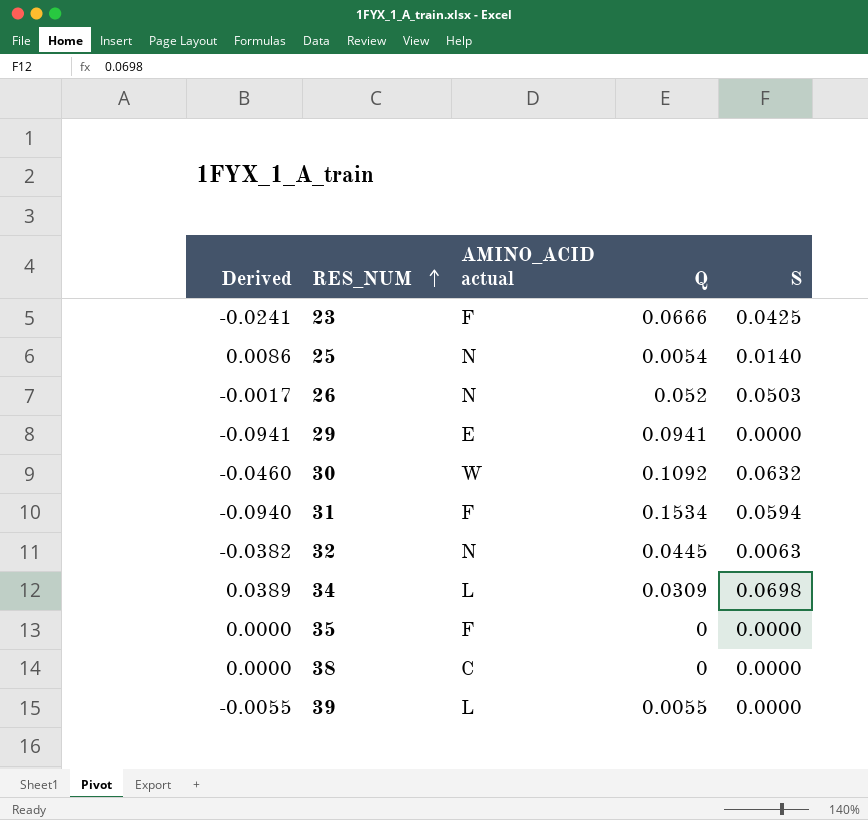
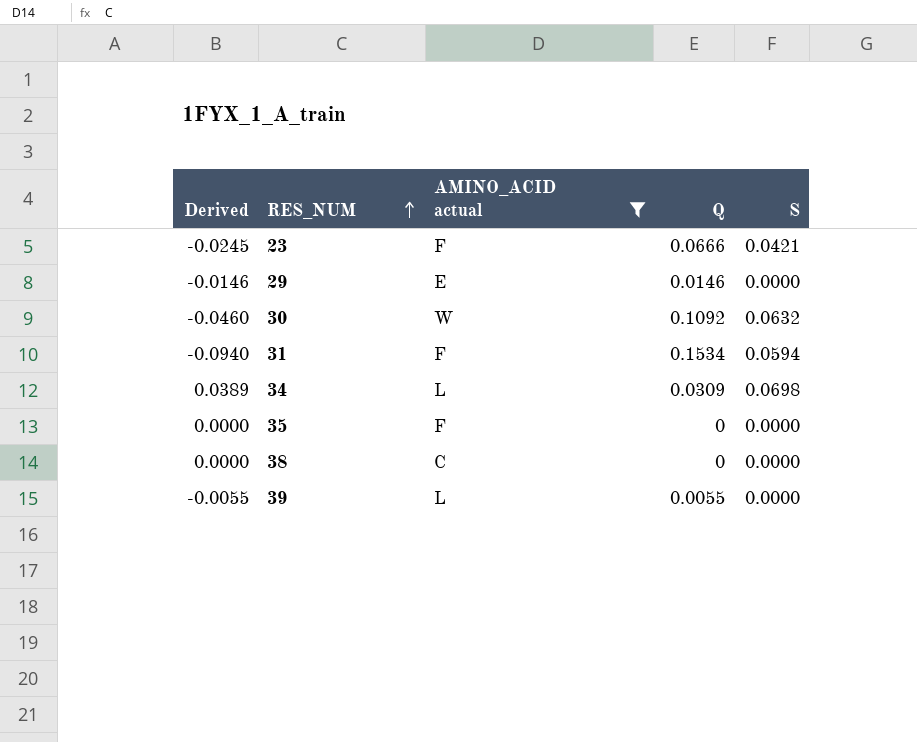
filter: none -> AMINO_ACID actual != N
23 | Derived: -0.0241 -> -0.0245
23 | S: 0.0425 -> 0.0421
29 | Derived: -0.0941 -> -0.0146
29 | Q: 0.0941 -> 0.0146

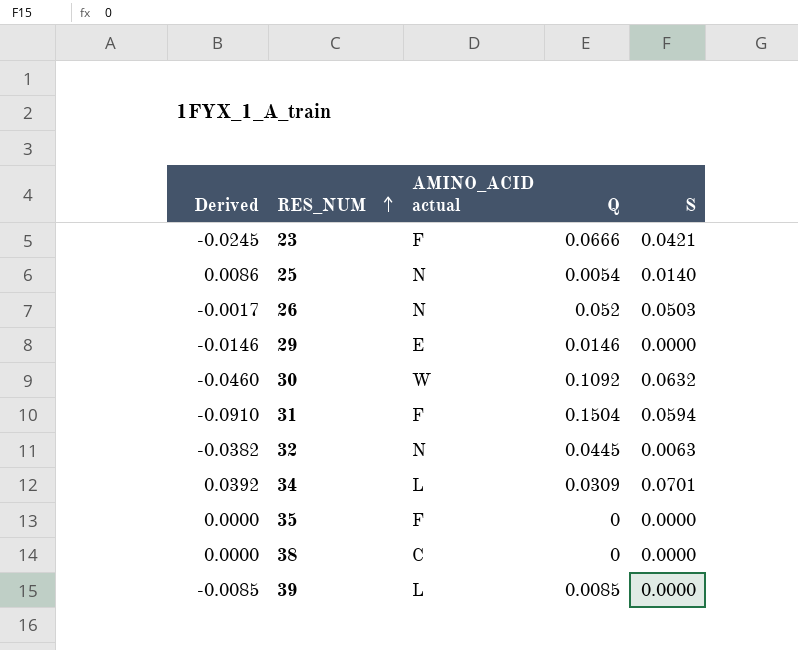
filter: AMINO_ACID actual != N -> none
31 | Derived: -0.0940 -> -0.0910
31 | Q: 0.1534 -> 0.1504
34 | Derived: 0.0389 -> 0.0392
34 | S: 0.0698 -> 0.0701
39 | Derived: -0.0055 -> -0.0085
39 | Q: 0.0055 -> 0.0085

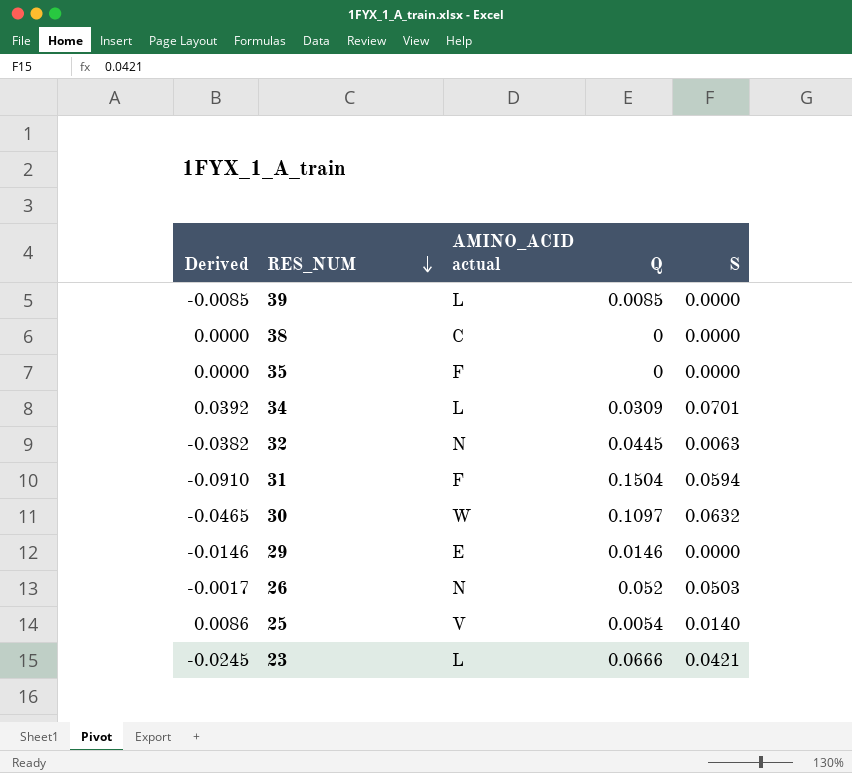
row order: RES_NUM ascending -> RES_NUM descending
30 | Derived: -0.0460 -> -0.0465
30 | Q: 0.1092 -> 0.1097
25 | AMINO_ACID actual: N -> V
23 | AMINO_ACID actual: F -> L

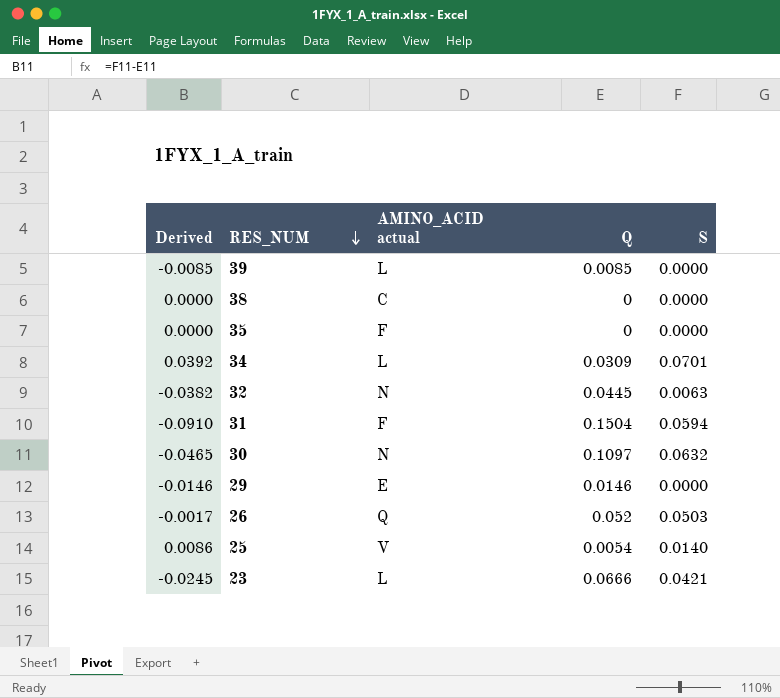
30 | AMINO_ACID actual: W -> N
26 | AMINO_ACID actual: N -> Q

